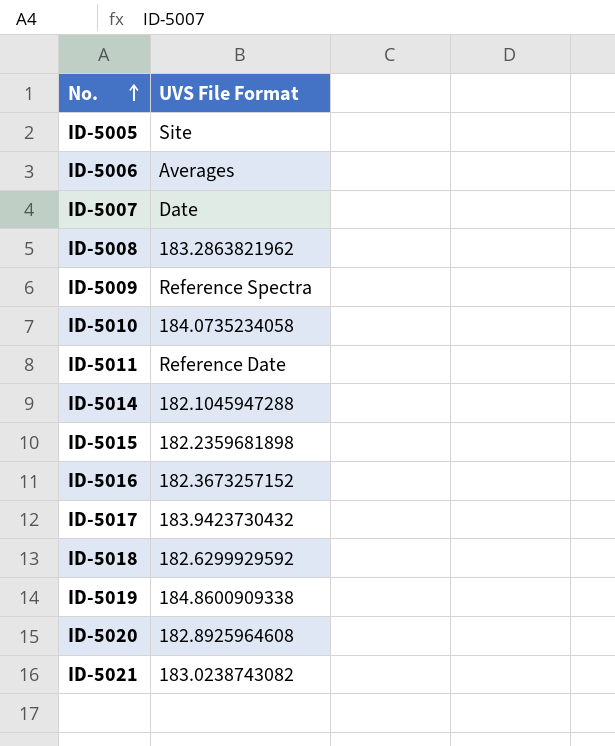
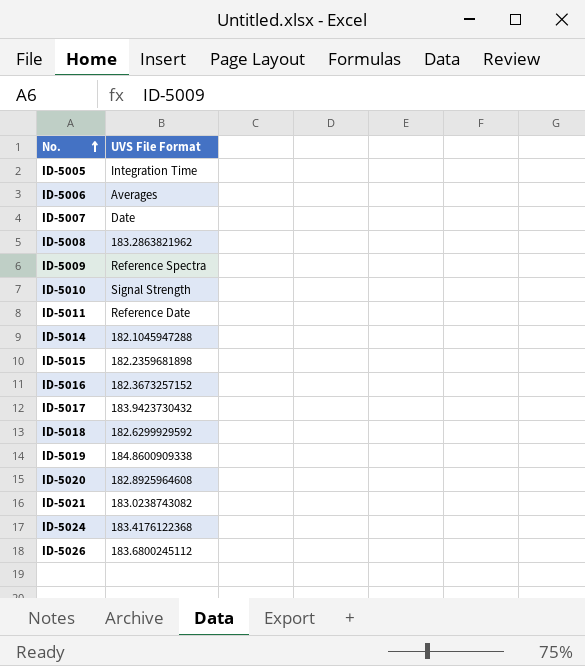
ID-5005 | UVS File Format: Site -> Integration Time
ID-5010 | UVS File Format: 184.0735234058 -> Signal Strength
row ID-5024: none -> 183.4176122368
row ID-5026: none -> 183.6800245112

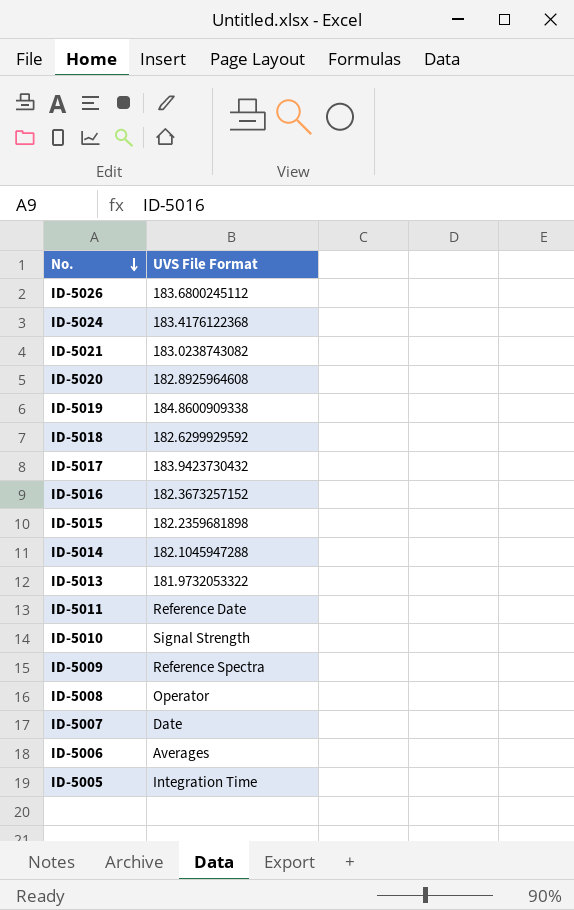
row order: No. ascending -> No. descending
row ID-5013: none -> 181.9732053322
ID-5008 | UVS File Format: 183.2863821962 -> Operator

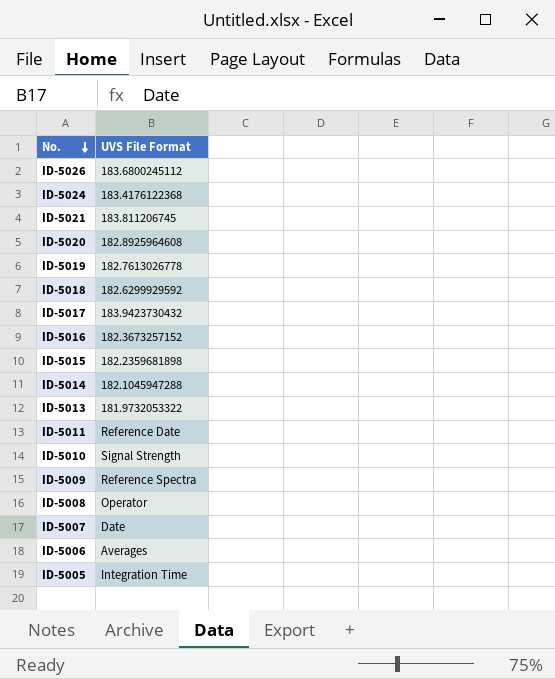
ID-5021 | UVS File Format: 183.0238743082 -> 183.811206745
ID-5019 | UVS File Format: 184.8600909338 -> 182.7613026778

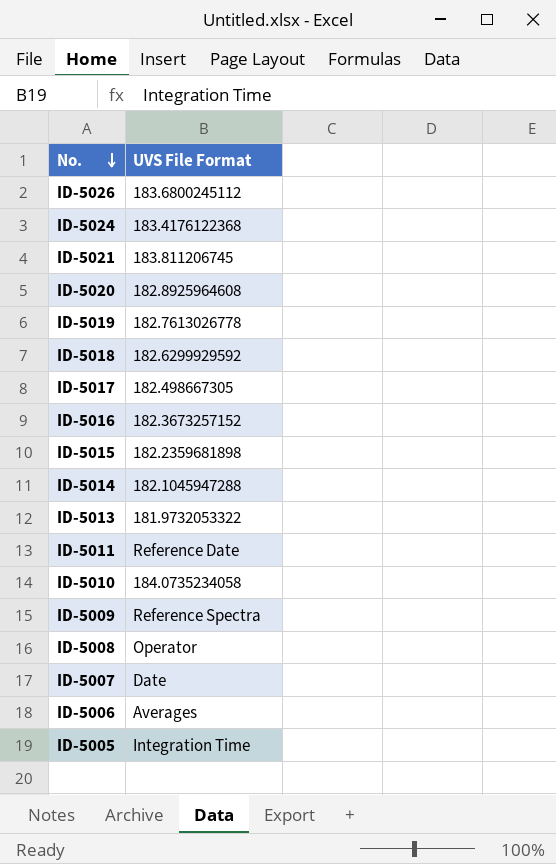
ID-5017 | UVS File Format: 183.9423730432 -> 182.498667305
ID-5010 | UVS File Format: Signal Strength -> 184.0735234058

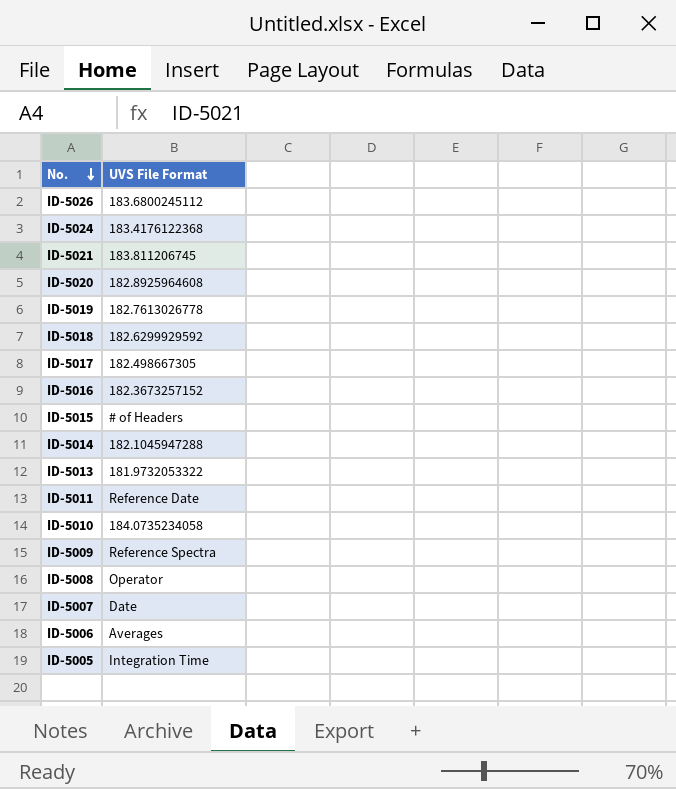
ID-5015 | UVS File Format: 182.2359681898 -> # of Headers

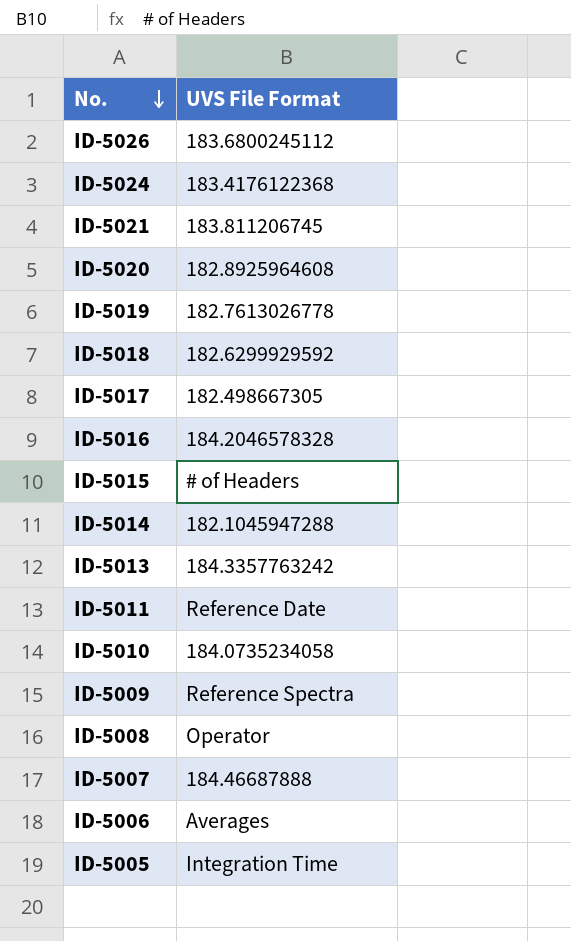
ID-5016 | UVS File Format: 182.3673257152 -> 184.2046578328
ID-5013 | UVS File Format: 181.9732053322 -> 184.3357763242
ID-5007 | UVS File Format: Date -> 184.46687888

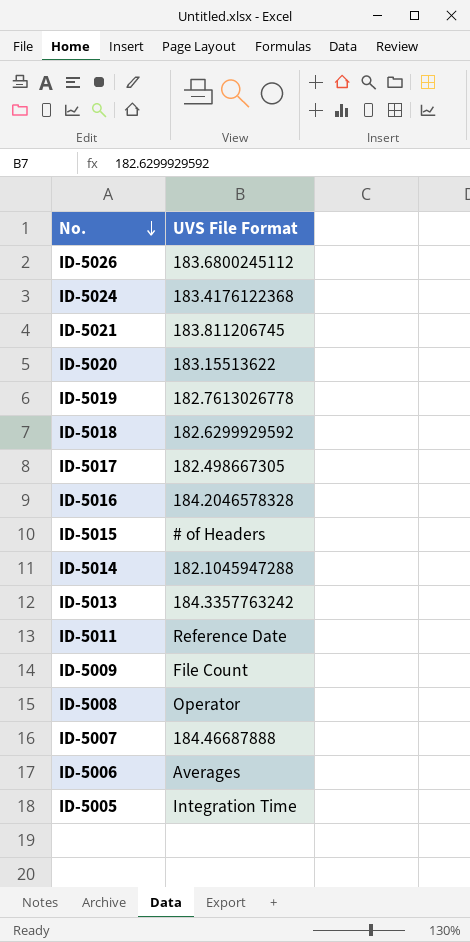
row ID-5010: 184.0735234058 -> none
ID-5020 | UVS File Format: 182.8925964608 -> 183.15513622
ID-5009 | UVS File Format: Reference Spectra -> File Count

